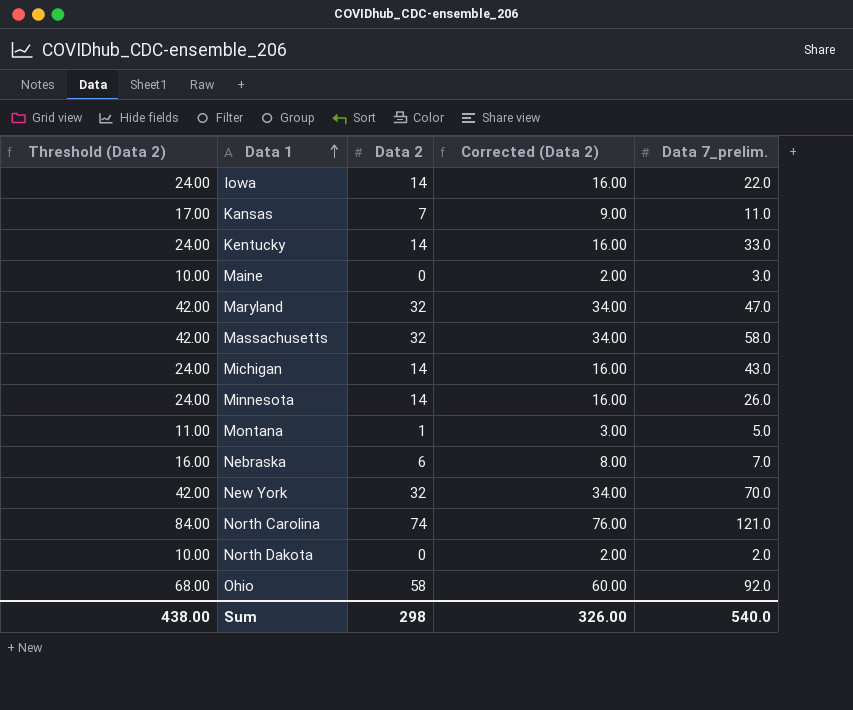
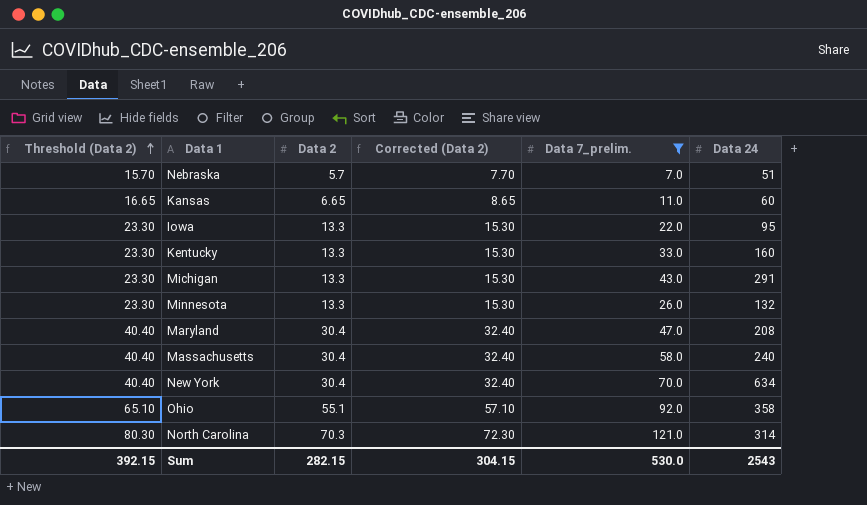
filter: none -> Data 7_prelim. >= 7.0
row order: Data 1 ascending -> Threshold (Data 2) ascending
column Data 24 | position: none -> 6
Nebraska | Threshold (Data 2): 16.00 -> 15.70
Nebraska | Data 2: 6 -> 5.7
Nebraska | Corrected (Data 2): 8.00 -> 7.70
Kansas | Threshold (Data 2): 17.00 -> 16.65
Kansas | Data 2: 7 -> 6.65
Kansas | Corrected (Data 2): 9.00 -> 8.65
Iowa | Threshold (Data 2): 24.00 -> 23.30
Iowa | Data 2: 14 -> 13.3
Iowa | Corrected (Data 2): 16.00 -> 15.30
Kentucky | Threshold (Data 2): 24.00 -> 23.30
Kentucky | Data 2: 14 -> 13.3
Kentucky | Corrected (Data 2): 16.00 -> 15.30
Michigan | Threshold (Data 2): 24.00 -> 23.30
Michigan | Data 2: 14 -> 13.3
Michigan | Corrected (Data 2): 16.00 -> 15.30
Minnesota | Threshold (Data 2): 24.00 -> 23.30
Minnesota | Data 2: 14 -> 13.3
Minnesota | Corrected (Data 2): 16.00 -> 15.30
Maryland | Threshold (Data 2): 42.00 -> 40.40
Maryland | Data 2: 32 -> 30.4
Maryland | Corrected (Data 2): 34.00 -> 32.40
Massachusetts | Threshold (Data 2): 42.00 -> 40.40
Massachusetts | Data 2: 32 -> 30.4
Massachusetts | Corrected (Data 2): 34.00 -> 32.40
New York | Threshold (Data 2): 42.00 -> 40.40
New York | Data 2: 32 -> 30.4
New York | Corrected (Data 2): 34.00 -> 32.40
Ohio | Threshold (Data 2): 68.00 -> 65.10
Ohio | Data 2: 58 -> 55.1
Ohio | Corrected (Data 2): 60.00 -> 57.10
North Carolina | Threshold (Data 2): 84.00 -> 80.30
North Carolina | Data 2: 74 -> 70.3
North Carolina | Corrected (Data 2): 76.00 -> 72.30
Sum | Threshold (Data 2): 438.00 -> 392.15
Sum | Data 2: 298 -> 282.15
Sum | Corrected (Data 2): 326.00 -> 304.15
Sum | Data 7_prelim.: 540.0 -> 530.0

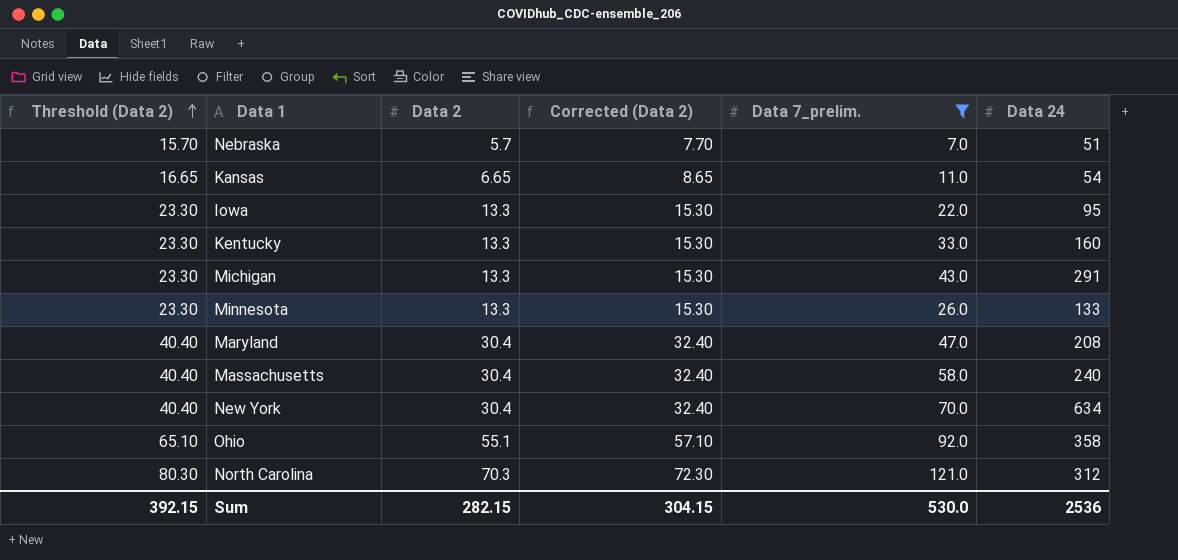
Kansas | Data 24: 60 -> 54
Minnesota | Data 24: 132 -> 133
North Carolina | Data 24: 314 -> 312
Sum | Data 24: 2543 -> 2536

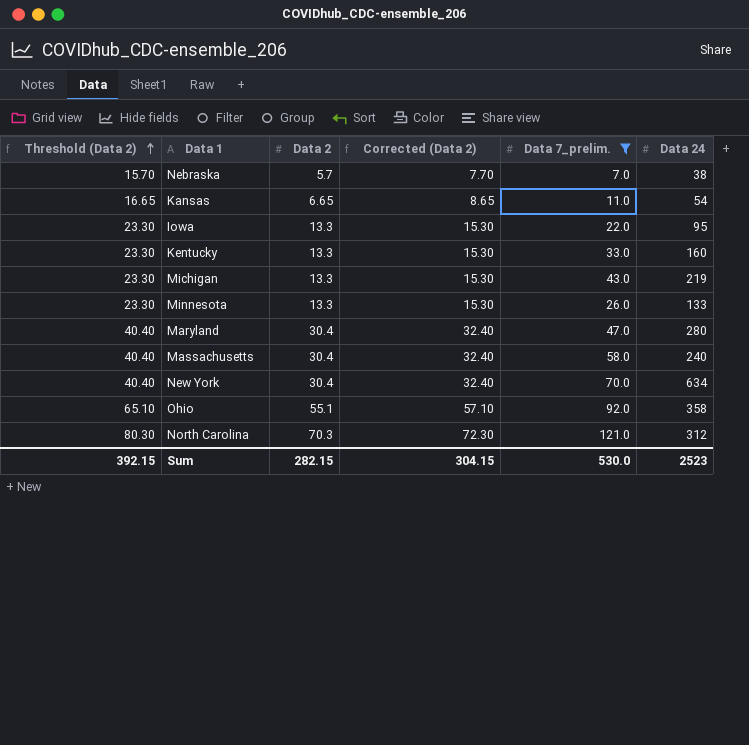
Nebraska | Data 24: 51 -> 38
Michigan | Data 24: 291 -> 219
Maryland | Data 24: 208 -> 280
Sum | Data 24: 2536 -> 2523

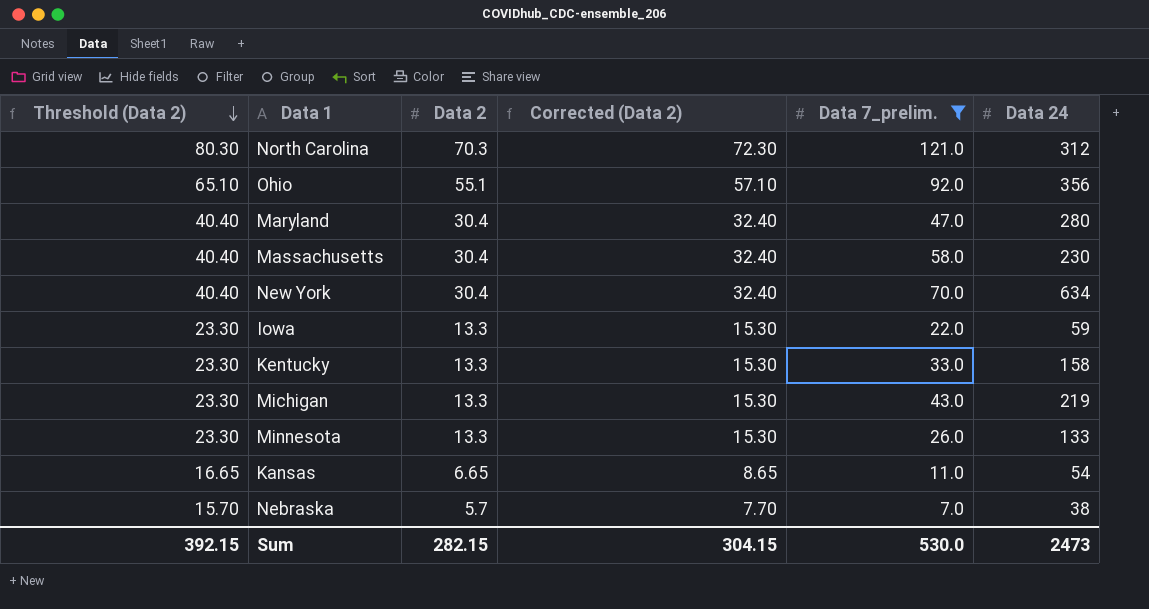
row order: Threshold (Data 2) ascending -> Threshold (Data 2) descending
Ohio | Data 24: 358 -> 356
Massachusetts | Data 24: 240 -> 230
Iowa | Data 24: 95 -> 59
Kentucky | Data 24: 160 -> 158
Sum | Data 24: 2523 -> 2473

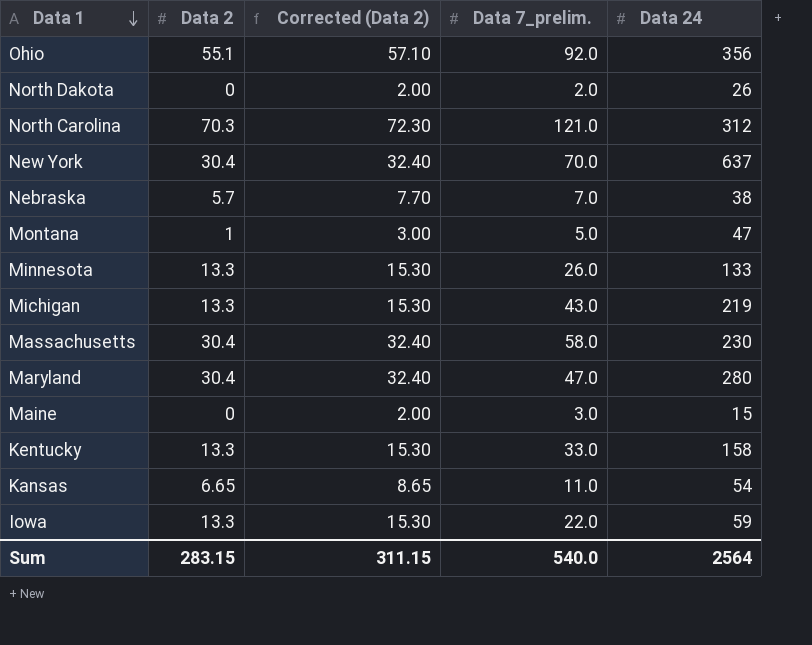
filter: Data 7_prelim. >= 7.0 -> none
row order: Threshold (Data 2) descending -> Data 1 descending
column Threshold (Data 2) | formula: [Data 2] + 10 -> none
New York | Data 24: 634 -> 637
Sum | Data 2: 282.15 -> 283.15
Sum | Corrected (Data 2): 304.15 -> 311.15
Sum | Data 7_prelim.: 530.0 -> 540.0
Sum | Data 24: 2473 -> 2564

